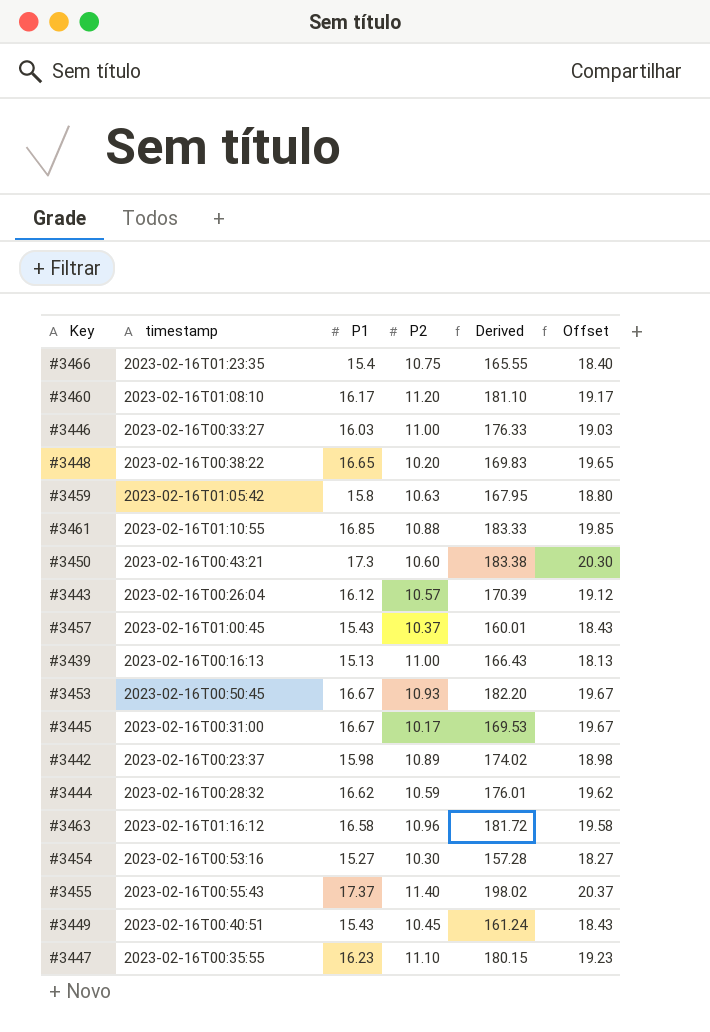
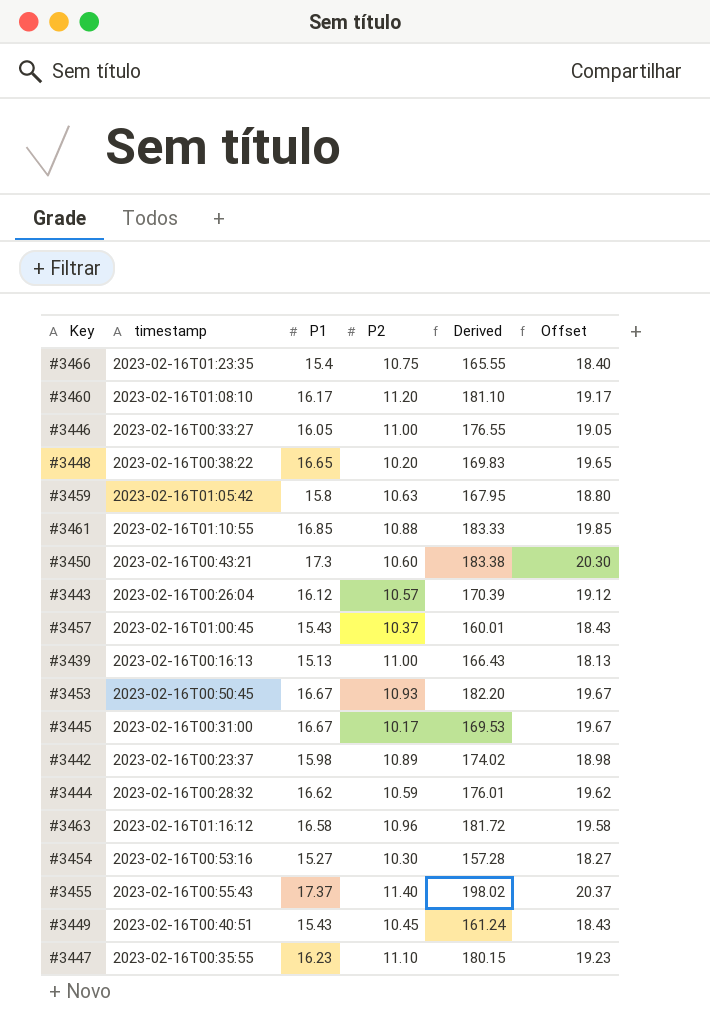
#3446 | P1: 16.03 -> 16.05
#3446 | Derived: 176.33 -> 176.55
#3446 | Offset: 19.03 -> 19.05

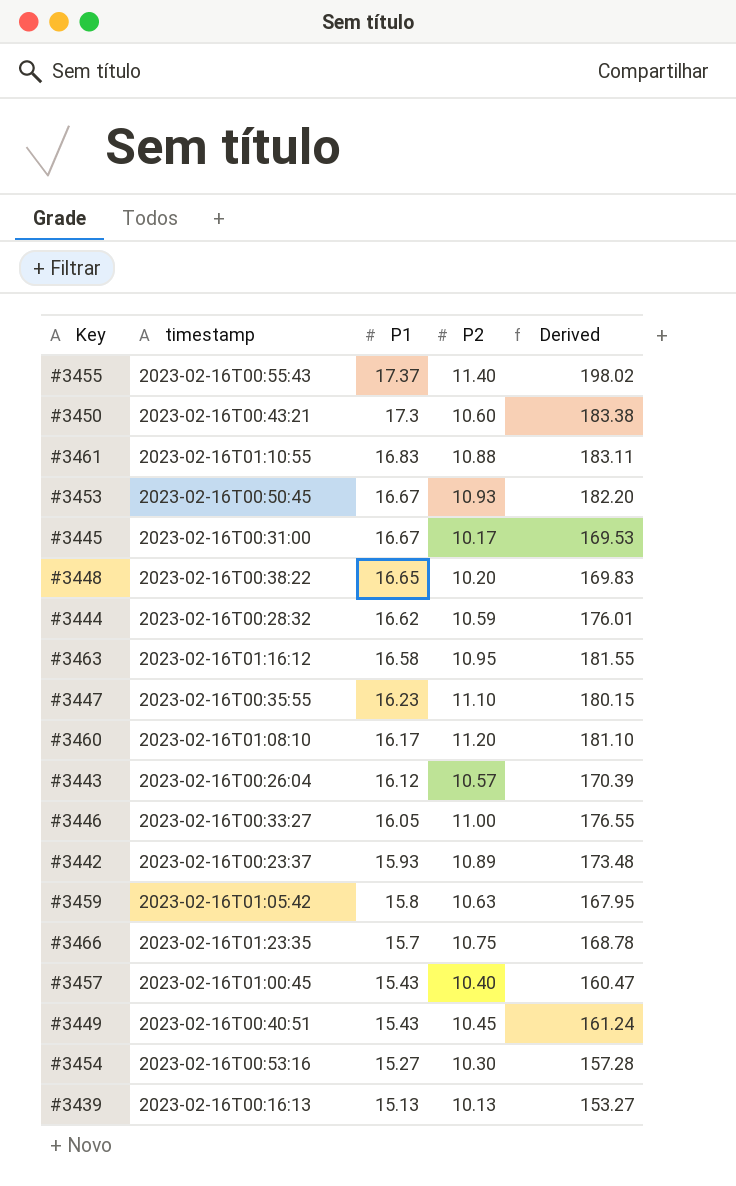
row order: none -> P1 descending
column Offset | formula: [P1] + 3 -> none
#3461 | P1: 16.85 -> 16.83
#3461 | Derived: 183.33 -> 183.11
#3463 | P2: 10.96 -> 10.95
#3463 | Derived: 181.72 -> 181.55
#3442 | P1: 15.98 -> 15.93
#3442 | Derived: 174.02 -> 173.48
#3466 | P1: 15.4 -> 15.7
#3466 | Derived: 165.55 -> 168.78
#3457 | P2: 10.37 -> 10.40
#3457 | Derived: 160.01 -> 160.47
#3439 | P2: 11.00 -> 10.13
#3439 | Derived: 166.43 -> 153.27

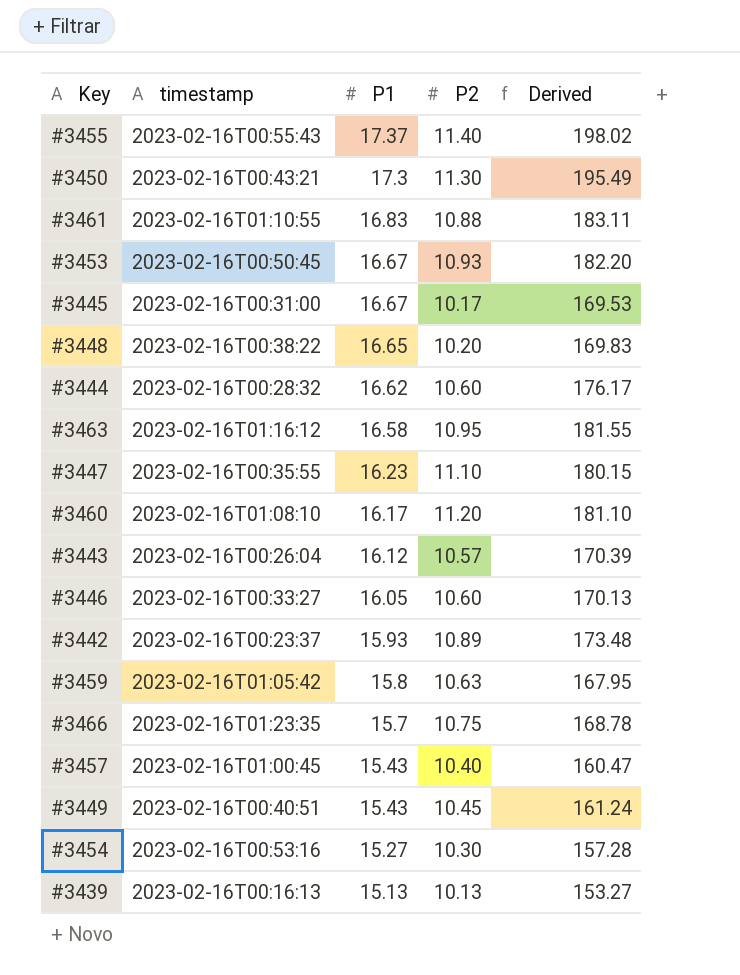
#3450 | P2: 10.60 -> 11.30
#3450 | Derived: 183.38 -> 195.49
#3444 | P2: 10.59 -> 10.60
#3444 | Derived: 176.01 -> 176.17
#3446 | P2: 11.00 -> 10.60
#3446 | Derived: 176.55 -> 170.13

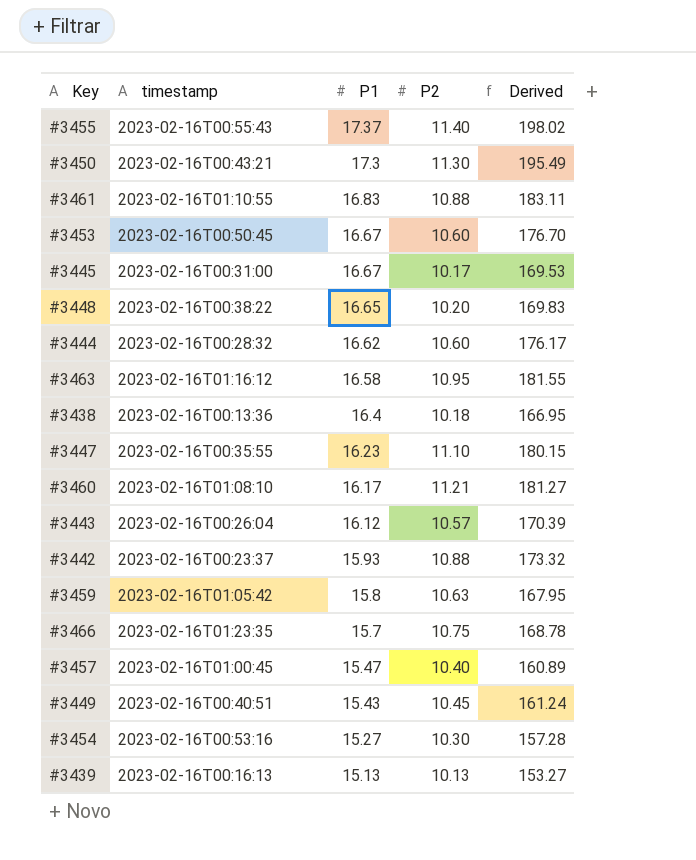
row #3446: 2023-02-16T00:33:27 | 16.05 | 10.60 | 170.13 -> none
#3453 | P2: 10.93 -> 10.60
#3453 | Derived: 182.20 -> 176.70
row #3438: none -> 2023-02-16T00:13:36 | 16.4 | 10.18 | 166.95
#3460 | P2: 11.20 -> 11.21
#3460 | Derived: 181.10 -> 181.27
#3442 | P2: 10.89 -> 10.88
#3442 | Derived: 173.48 -> 173.32
#3457 | P1: 15.43 -> 15.47
#3457 | Derived: 160.47 -> 160.89

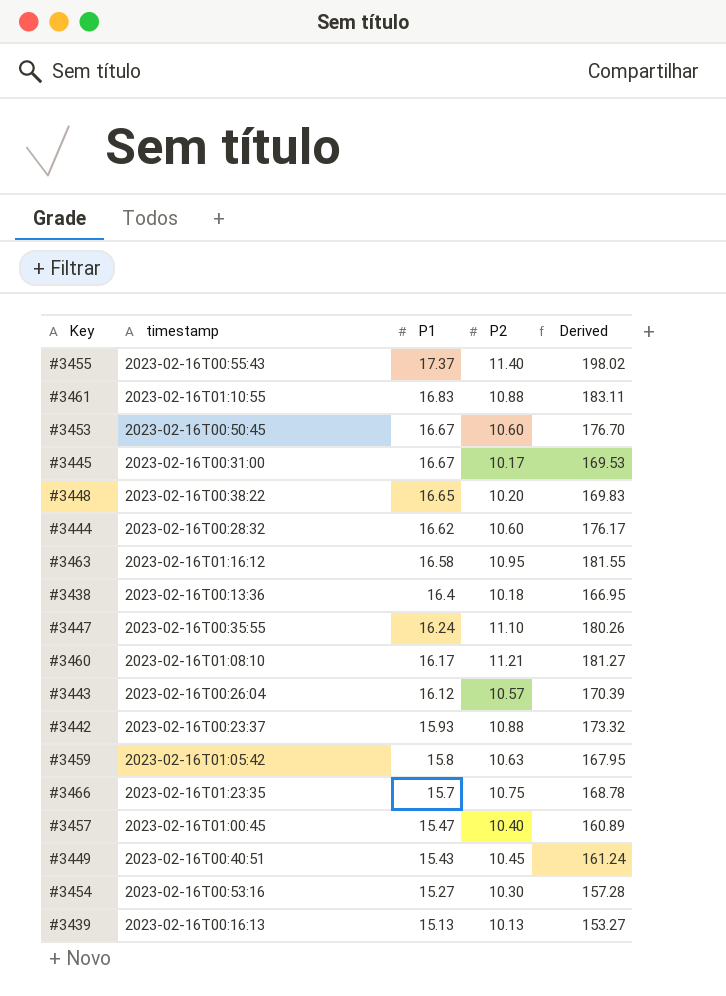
row #3450: 2023-02-16T00:43:21 | 17.3 | 11.30 | 195.49 -> none
#3447 | P1: 16.23 -> 16.24
#3447 | Derived: 180.15 -> 180.26

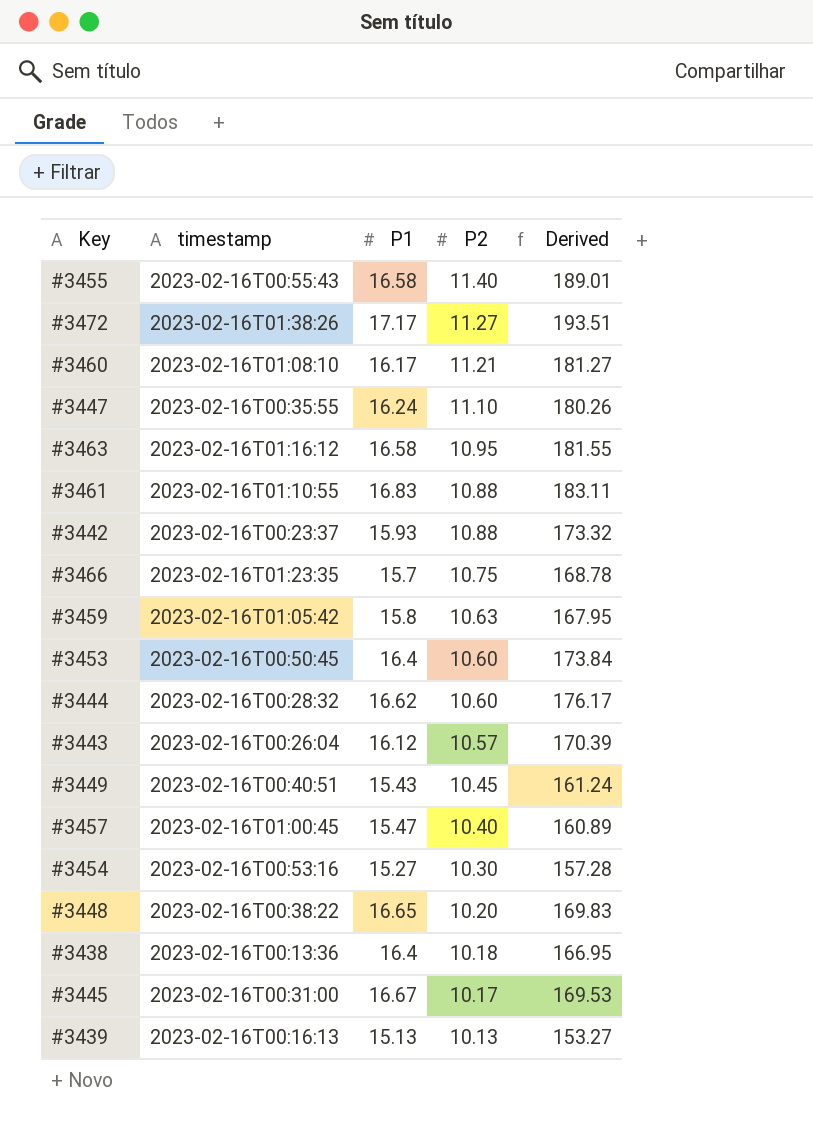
row order: P1 descending -> P2 descending
#3455 | P1: 17.37 -> 16.58
#3455 | Derived: 198.02 -> 189.01
row #3472: none -> 2023-02-16T01:38:26 | 17.17 | 11.27 | 193.51
#3453 | P1: 16.67 -> 16.4
#3453 | Derived: 176.70 -> 173.84

